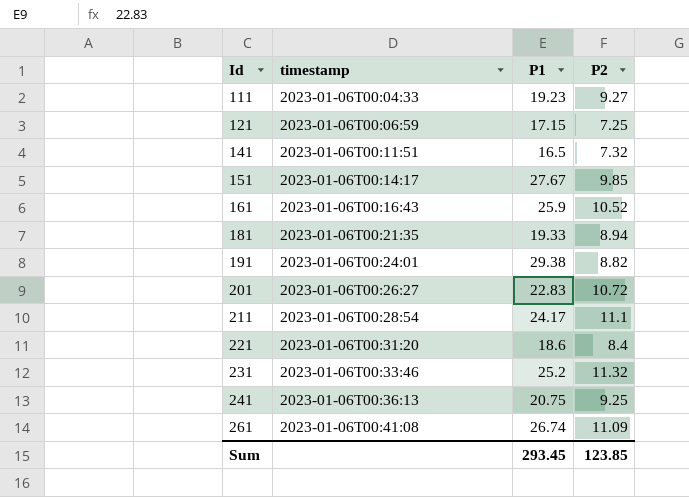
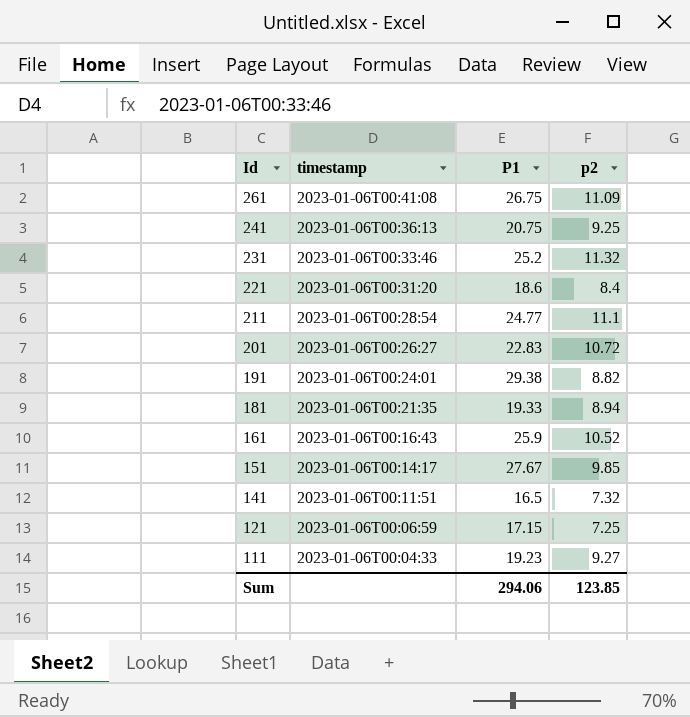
row order: Id ascending -> Id descending
column name: P2 -> p2
261 | P1: 26.74 -> 26.75
211 | P1: 24.17 -> 24.77
Sum | P1: 293.45 -> 294.06

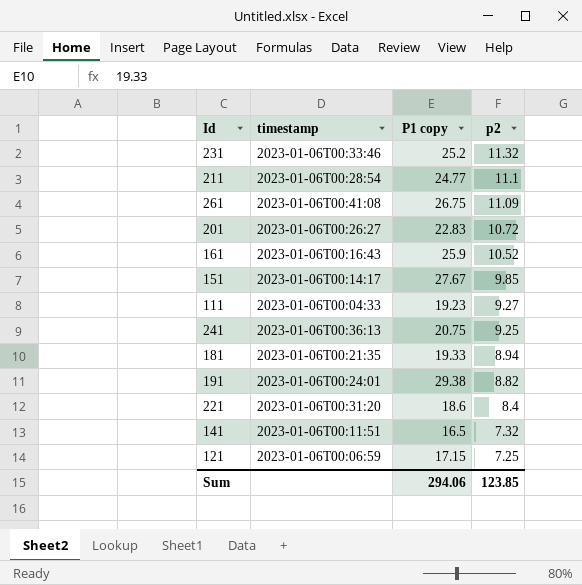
row order: Id descending -> p2 descending
column name: P1 -> P1 copy

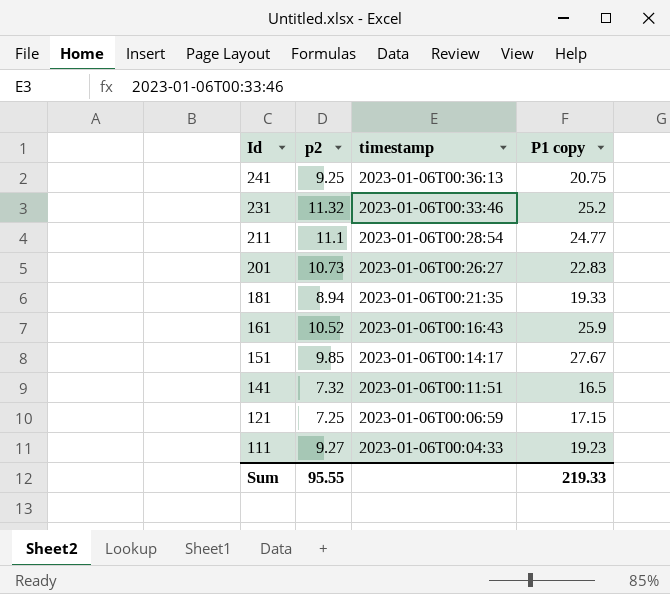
row order: p2 descending -> Id descending
column p2 | position: 4 -> 2
row 261: 2023-01-06T00:41:08 | 26.75 | 11.09 -> none
row 191: 2023-01-06T00:24:01 | 29.38 | 8.82 -> none
row 221: 2023-01-06T00:31:20 | 18.6 | 8.4 -> none
201 | p2: 10.72 -> 10.73
Sum | p2: 123.85 -> 95.55
Sum | P1 copy: 294.06 -> 219.33

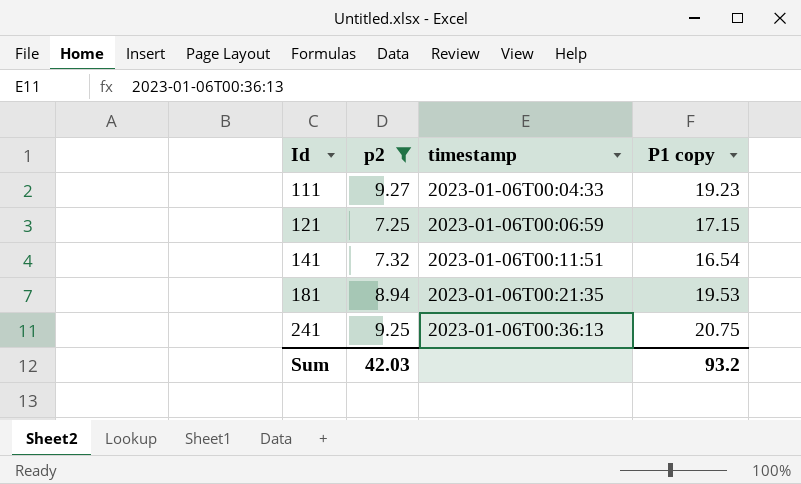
filter: none -> p2 <= 9.27
row order: Id descending -> Id ascending
141 | P1 copy: 16.5 -> 16.54
181 | P1 copy: 19.33 -> 19.53
Sum | p2: 95.55 -> 42.03
Sum | P1 copy: 219.33 -> 93.2

